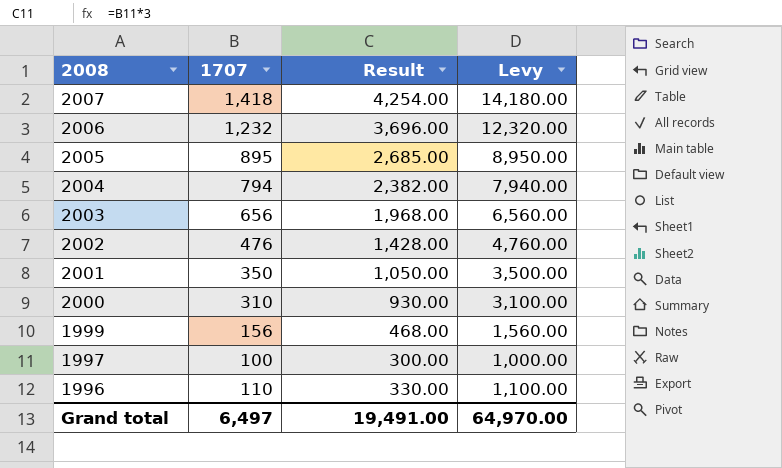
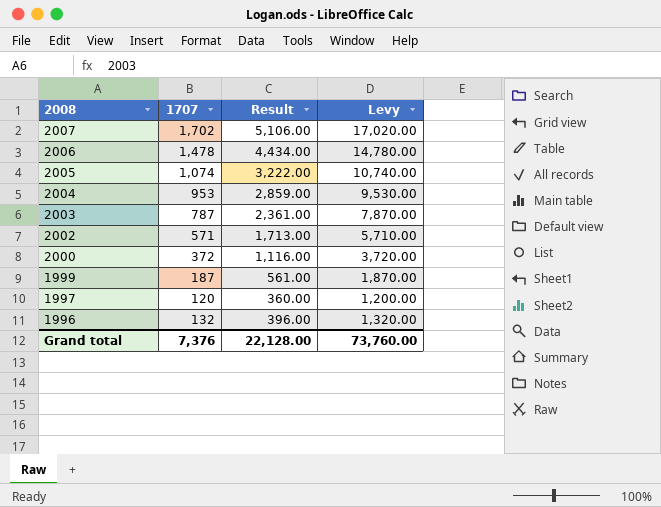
row 2001: 350 | 1,050.00 | 3,500.00 -> none
2007 | 1707: 1,418 -> 1,702
2007 | Result: 4,254.00 -> 5,106.00
2007 | Levy: 14,180.00 -> 17,020.00
2006 | 1707: 1,232 -> 1,478
2006 | Result: 3,696.00 -> 4,434.00
2006 | Levy: 12,320.00 -> 14,780.00
2005 | 1707: 895 -> 1,074
2005 | Result: 2,685.00 -> 3,222.00
2005 | Levy: 8,950.00 -> 10,740.00
2004 | 1707: 794 -> 953
2004 | Result: 2,382.00 -> 2,859.00
2004 | Levy: 7,940.00 -> 9,530.00
2003 | 1707: 656 -> 787
2003 | Result: 1,968.00 -> 2,361.00
2003 | Levy: 6,560.00 -> 7,870.00
2002 | 1707: 476 -> 571
2002 | Result: 1,428.00 -> 1,713.00
2002 | Levy: 4,760.00 -> 5,710.00
2000 | 1707: 310 -> 372
2000 | Result: 930.00 -> 1,116.00
2000 | Levy: 3,100.00 -> 3,720.00
1999 | 1707: 156 -> 187
1999 | Result: 468.00 -> 561.00
1999 | Levy: 1,560.00 -> 1,870.00
1997 | 1707: 100 -> 120
1997 | Result: 300.00 -> 360.00
1997 | Levy: 1,000.00 -> 1,200.00
1996 | 1707: 110 -> 132
1996 | Result: 330.00 -> 396.00
1996 | Levy: 1,100.00 -> 1,320.00
Grand total | 1707: 6,497 -> 7,376
Grand total | Result: 19,491.00 -> 22,128.00
Grand total | Levy: 64,970.00 -> 73,760.00

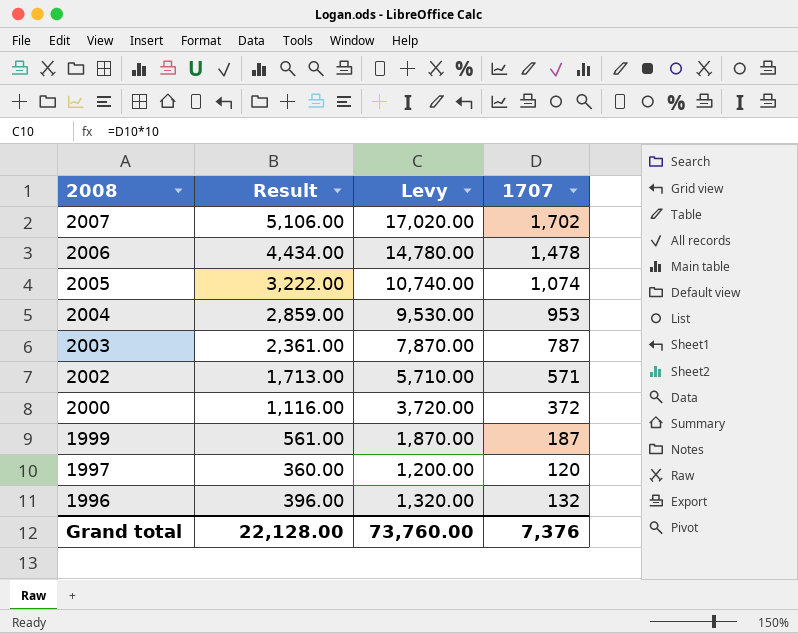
column 1707 | position: 2 -> 4

